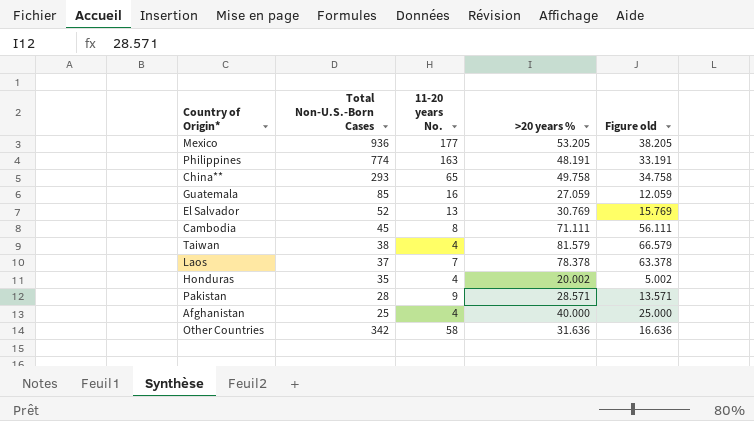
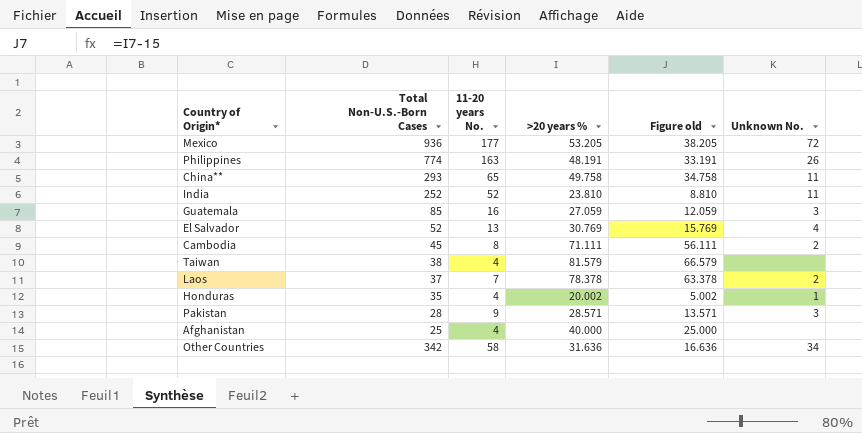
column Unknown No. | position: none -> 6
row India: none -> 252 | 52 | 23.810 | 8.810 | 11

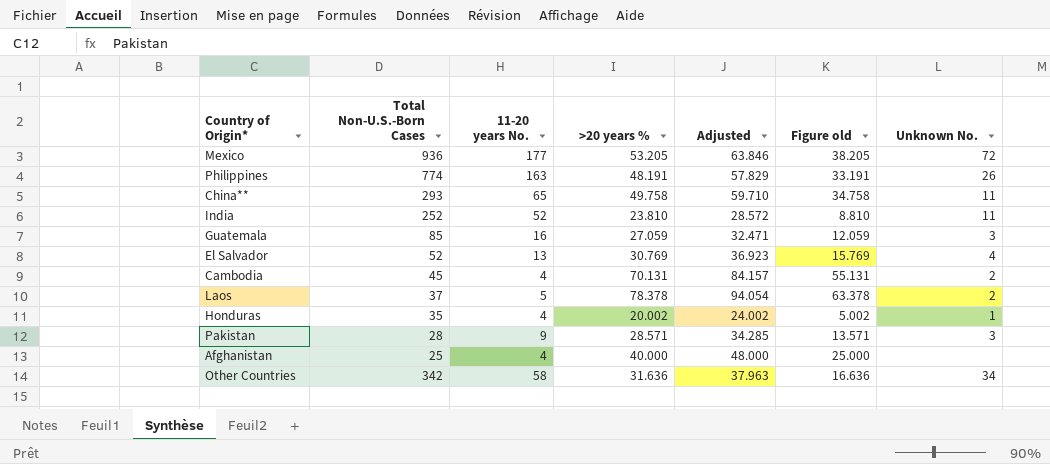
column Adjusted | formula: none -> [>20 years %] * 1.2
row Taiwan: 38 | 4 | 81.579 | 66.579 | none -> none
Cambodia | 11-20 years No.: 8 -> 4
Cambodia | >20 years %: 71.111 -> 70.131
Cambodia | Figure old: 56.111 -> 55.131
Laos | 11-20 years No.: 7 -> 5

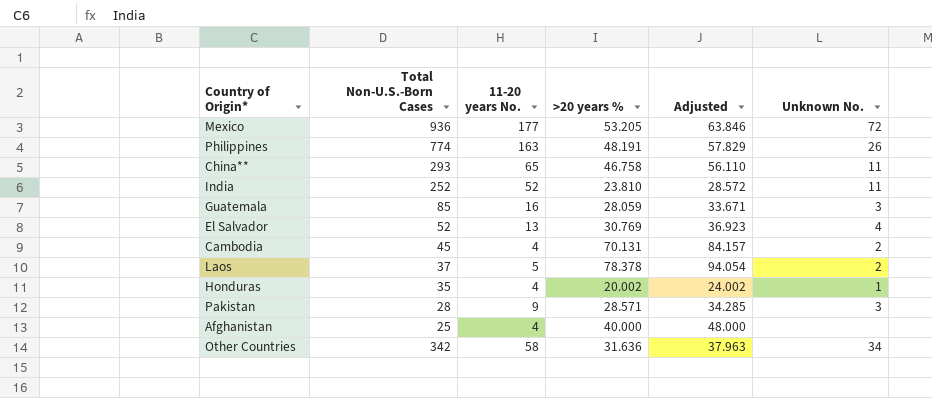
column Figure old | formula: [>20 years %] - 15 -> none
China** | >20 years %: 49.758 -> 46.758
China** | Adjusted: 59.710 -> 56.110
Guatemala | >20 years %: 27.059 -> 28.059
Guatemala | Adjusted: 32.471 -> 33.671

